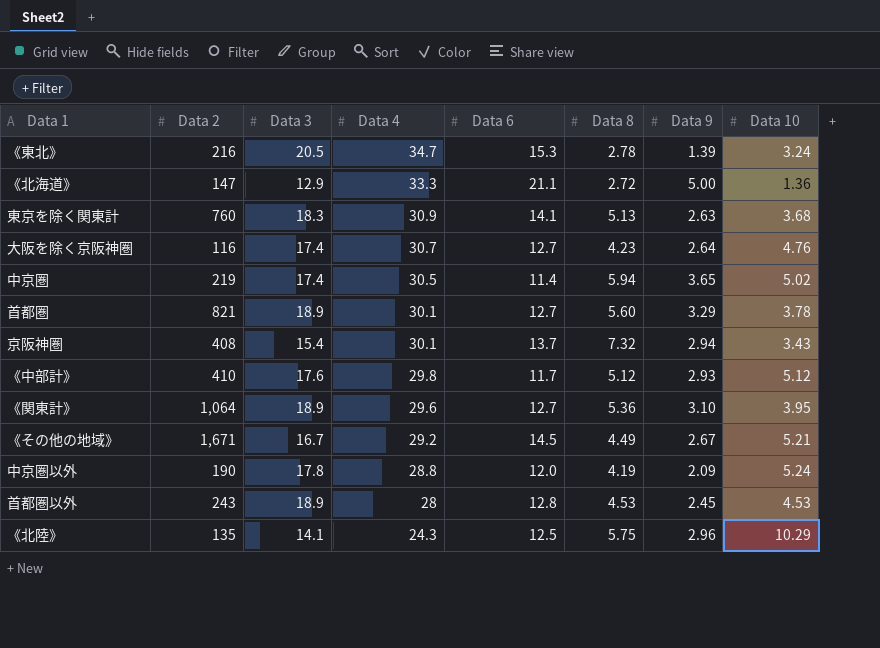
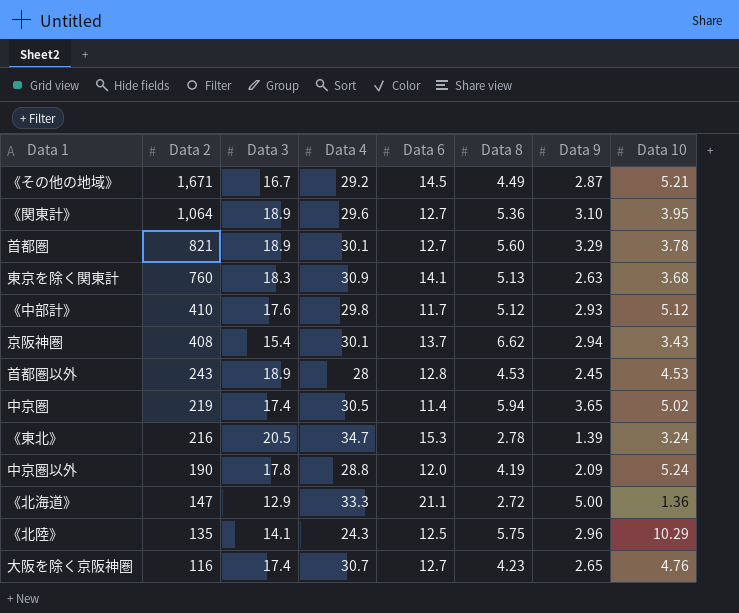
row order: Data 4 descending -> Data 2 descending
《その他の地域》 | Data 9: 2.67 -> 2.87
京阪神圏 | Data 8: 7.32 -> 6.62
大阪を除く京阪神圏 | Data 9: 2.64 -> 2.65

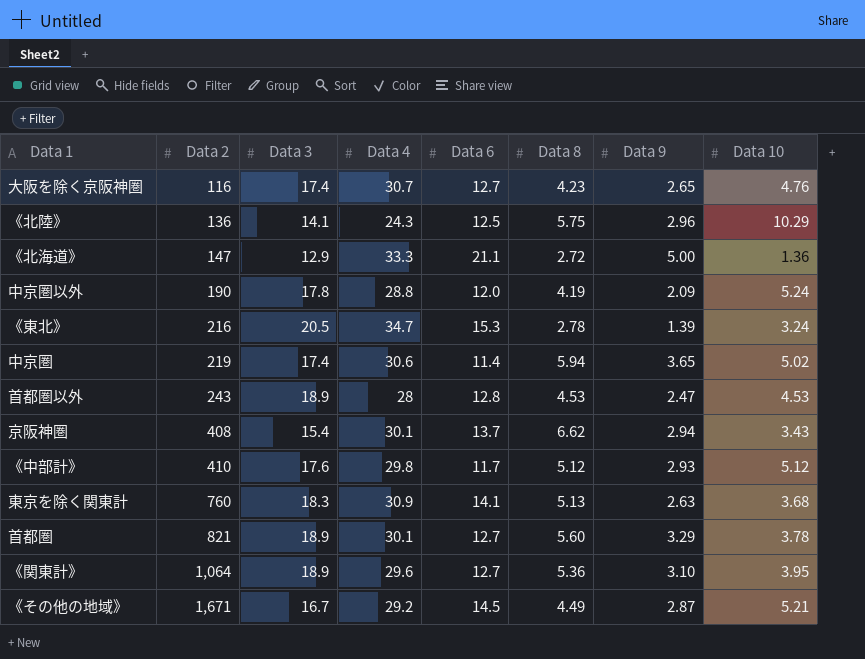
row order: Data 2 descending -> Data 2 ascending
《北陸》 | Data 2: 135 -> 136
中京圏 | Data 4: 30.5 -> 30.6
首都圏以外 | Data 9: 2.45 -> 2.47

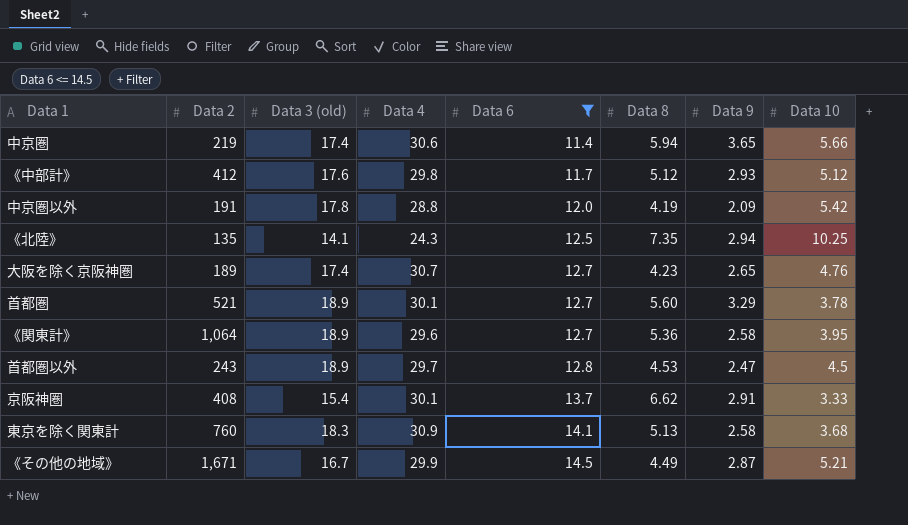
filter: none -> Data 6 <= 14.5
row order: Data 2 ascending -> Data 6 ascending
column name: Data 3 -> Data 3 (old)
中京圏 | Data 10: 5.02 -> 5.66
《中部計》 | Data 2: 410 -> 412
中京圏以外 | Data 2: 190 -> 191
中京圏以外 | Data 10: 5.24 -> 5.42
《北陸》 | Data 2: 136 -> 135
《北陸》 | Data 8: 5.75 -> 7.35
《北陸》 | Data 9: 2.96 -> 2.94
《北陸》 | Data 10: 10.29 -> 10.25
大阪を除く京阪神圏 | Data 2: 116 -> 189
首都圏 | Data 2: 821 -> 521
《関東計》 | Data 9: 3.10 -> 2.58
首都圏以外 | Data 4: 28 -> 29.7
首都圏以外 | Data 10: 4.53 -> 4.5
京阪神圏 | Data 9: 2.94 -> 2.91
京阪神圏 | Data 10: 3.43 -> 3.33
東京を除く関東計 | Data 9: 2.63 -> 2.58
《その他の地域》 | Data 4: 29.2 -> 29.9

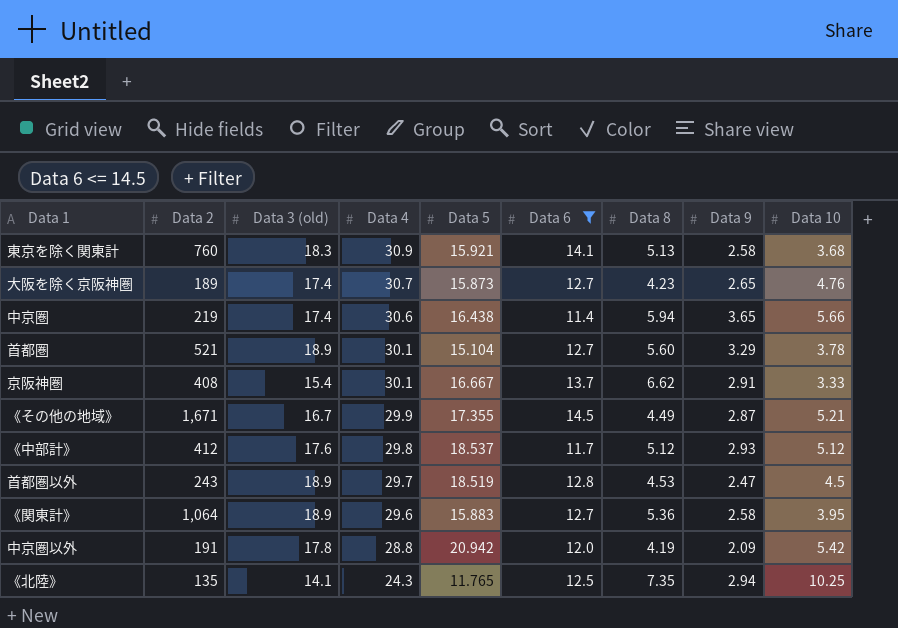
row order: Data 6 ascending -> Data 4 descending
column Data 5 | position: none -> 5

